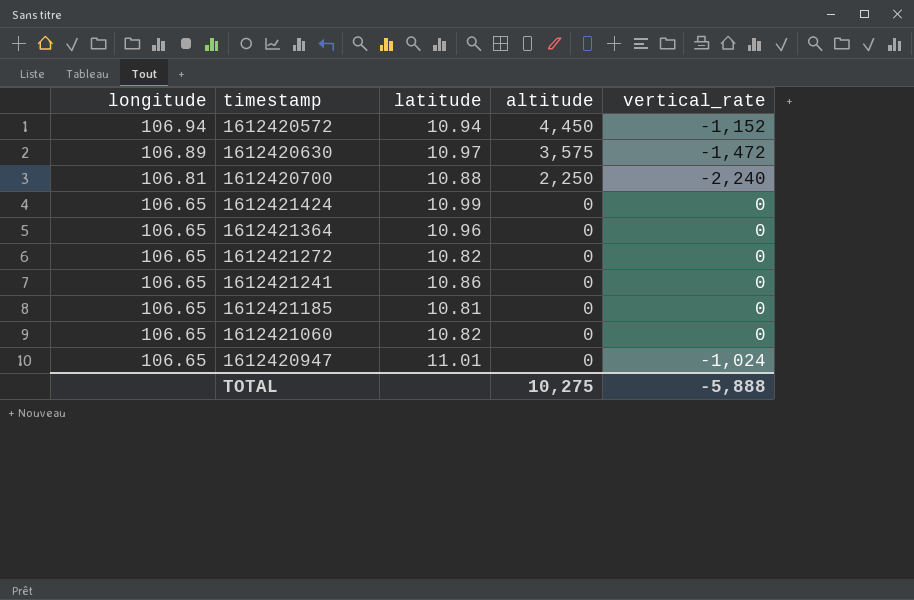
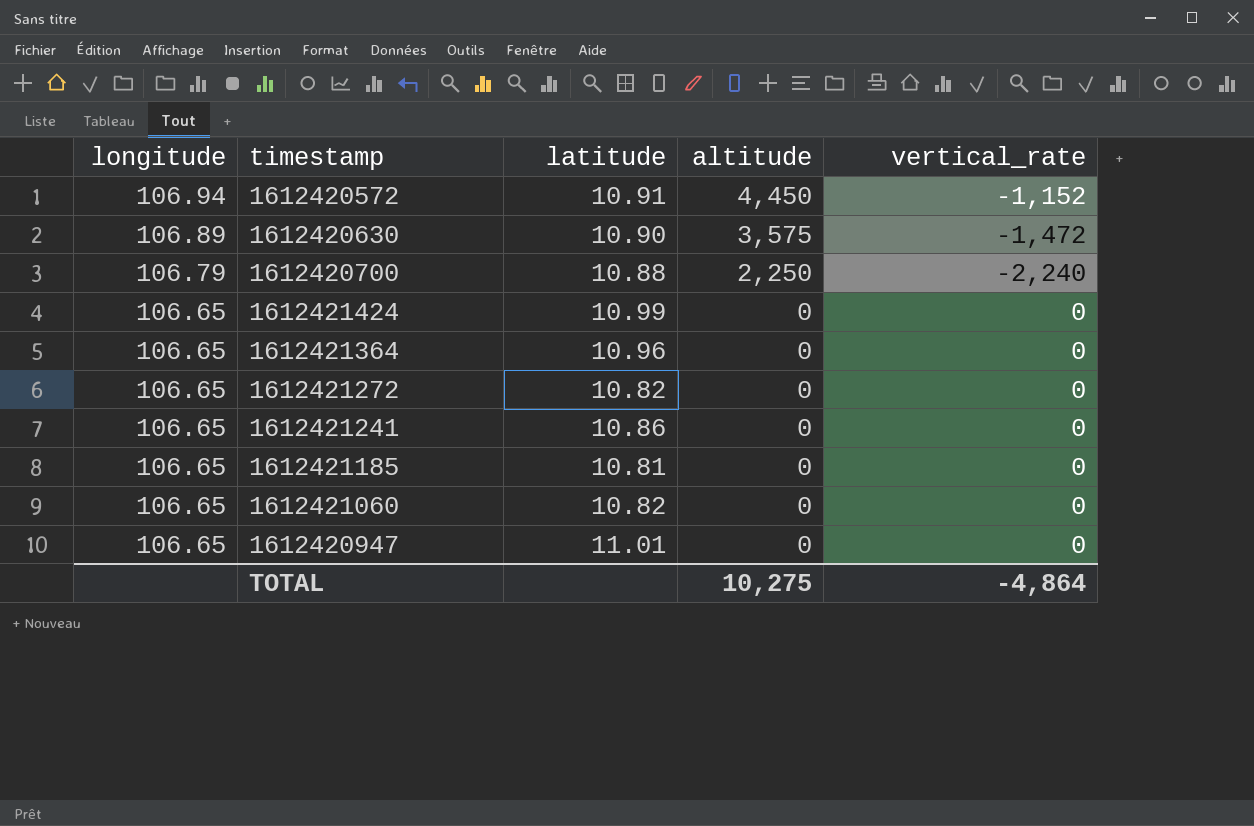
1612420572 | latitude: 10.94 -> 10.91
1612420630 | latitude: 10.97 -> 10.90
1612420700 | longitude: 106.81 -> 106.79
1612420947 | vertical_rate: -1,024 -> 0
TOTAL | vertical_rate: -5,888 -> -4,864

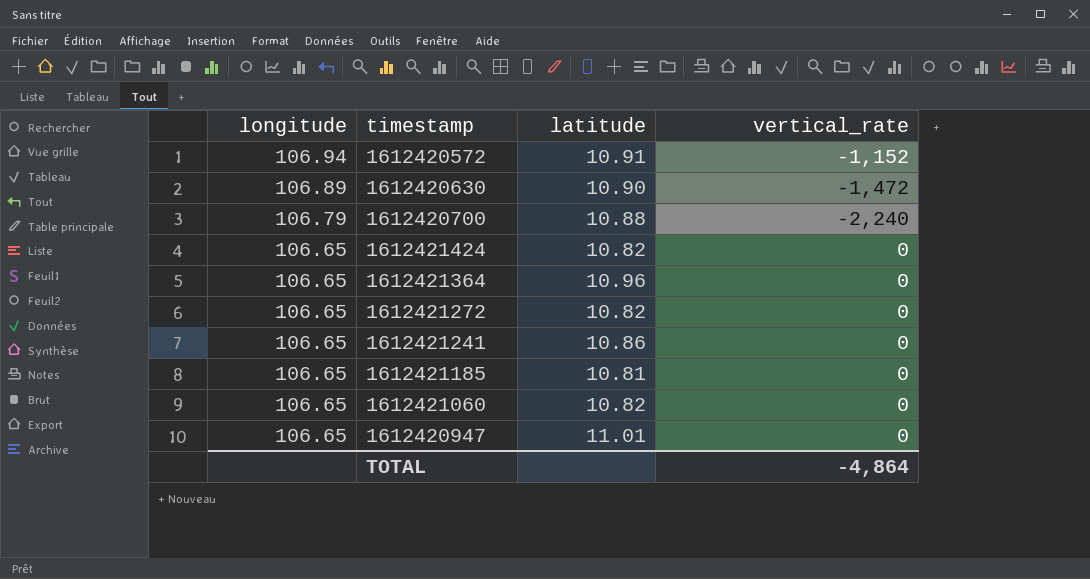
column altitude | position: 4 -> none
1612421424 | latitude: 10.99 -> 10.82

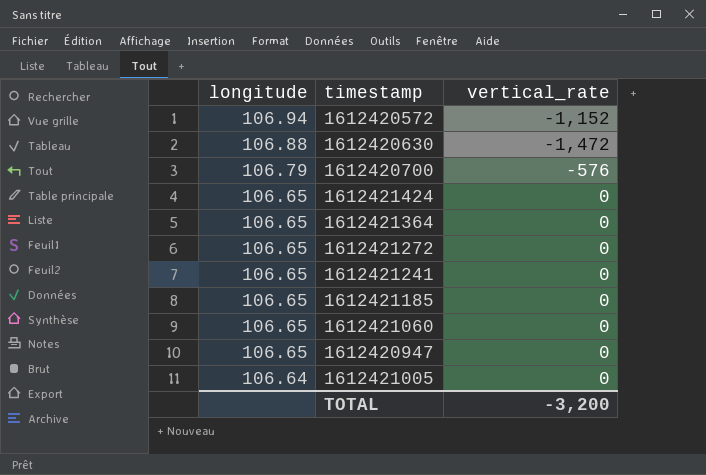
column latitude | position: 3 -> none
1612420630 | longitude: 106.89 -> 106.88
1612420700 | vertical_rate: -2,240 -> -576
row 1612421005: none -> 106.64 | 0
TOTAL | vertical_rate: -4,864 -> -3,200

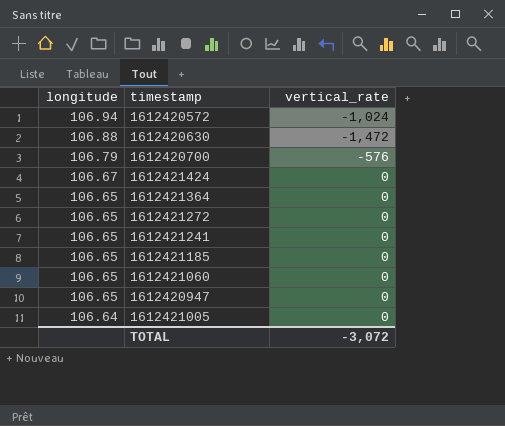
1612420572 | vertical_rate: -1,152 -> -1,024
1612421424 | longitude: 106.65 -> 106.67
TOTAL | vertical_rate: -3,200 -> -3,072

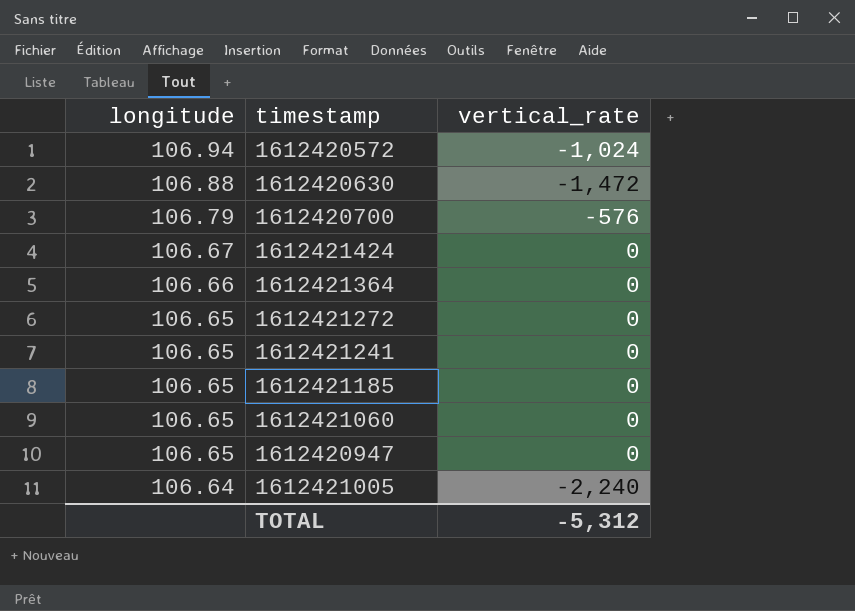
1612421364 | longitude: 106.65 -> 106.66
1612421005 | vertical_rate: 0 -> -2,240
TOTAL | vertical_rate: -3,072 -> -5,312

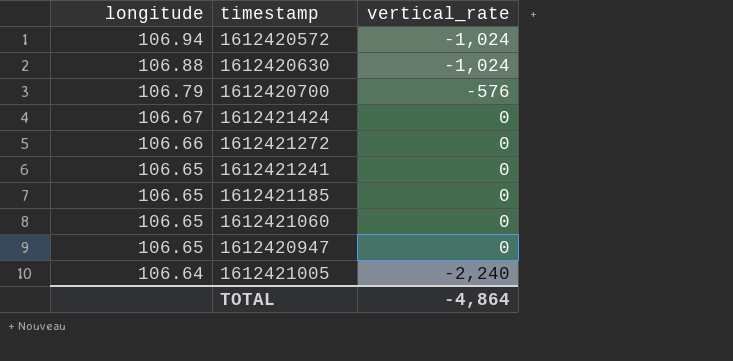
row 1612421364: 106.66 | 0 -> none
1612420630 | vertical_rate: -1,472 -> -1,024
1612421272 | longitude: 106.65 -> 106.66
TOTAL | vertical_rate: -5,312 -> -4,864

